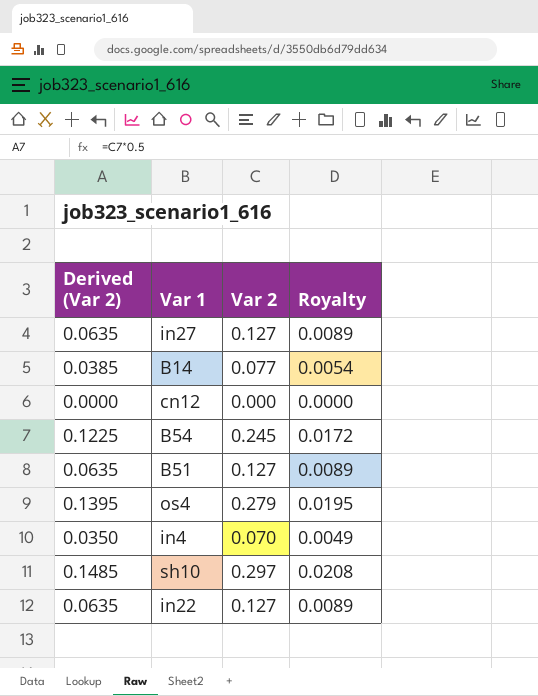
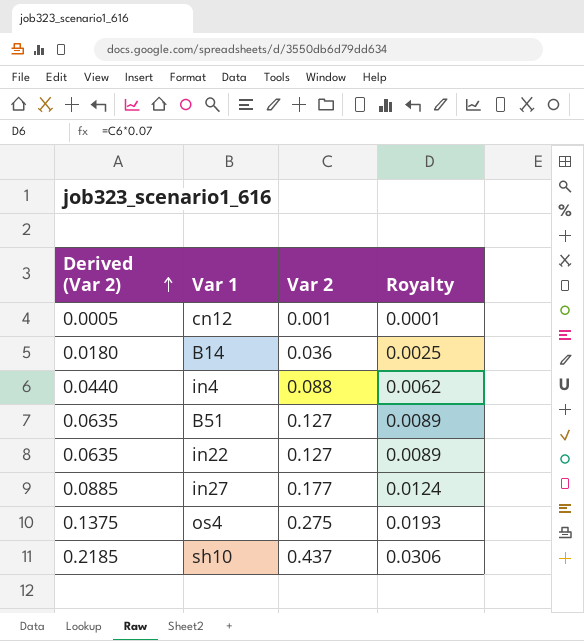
row order: none -> Derived (Var 2) ascending
row B54: 0.1225 | 0.245 | 0.0172 -> none
cn12 | Derived (Var 2): 0.0000 -> 0.0005
cn12 | Var 2: 0.000 -> 0.001
cn12 | Royalty: 0.0000 -> 0.0001
B14 | Derived (Var 2): 0.0385 -> 0.0180
B14 | Var 2: 0.077 -> 0.036
B14 | Royalty: 0.0054 -> 0.0025
in4 | Derived (Var 2): 0.0350 -> 0.0440
in4 | Var 2: 0.070 -> 0.088
in4 | Royalty: 0.0049 -> 0.0062
in27 | Derived (Var 2): 0.0635 -> 0.0885
in27 | Var 2: 0.127 -> 0.177
in27 | Royalty: 0.0089 -> 0.0124
os4 | Derived (Var 2): 0.1395 -> 0.1375
os4 | Var 2: 0.279 -> 0.275
os4 | Royalty: 0.0195 -> 0.0193
sh10 | Derived (Var 2): 0.1485 -> 0.2185
sh10 | Var 2: 0.297 -> 0.437
sh10 | Royalty: 0.0208 -> 0.0306

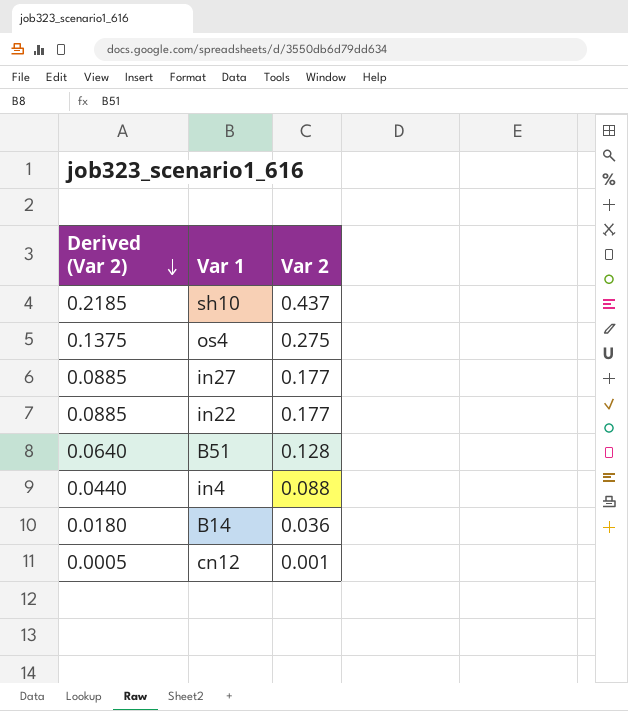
row order: Derived (Var 2) ascending -> Derived (Var 2) descending
column Royalty | formula: [Var 2] * 0.07 -> none
in22 | Derived (Var 2): 0.0635 -> 0.0885
in22 | Var 2: 0.127 -> 0.177
B51 | Derived (Var 2): 0.0635 -> 0.0640
B51 | Var 2: 0.127 -> 0.128

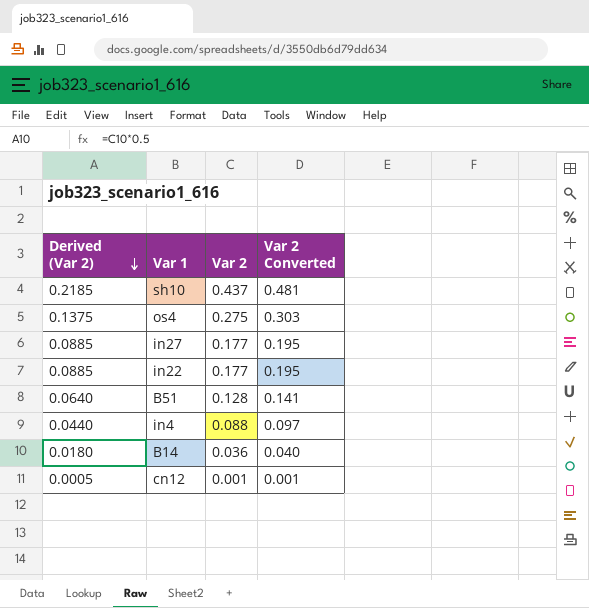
column Var 2 Converted | formula: none -> [Var 2] * 1.1

